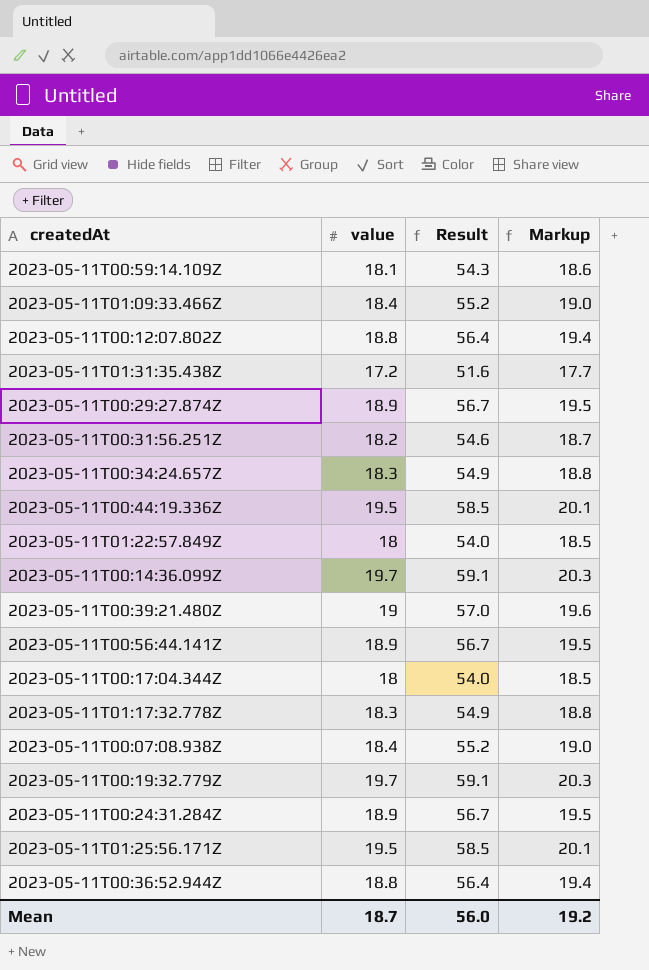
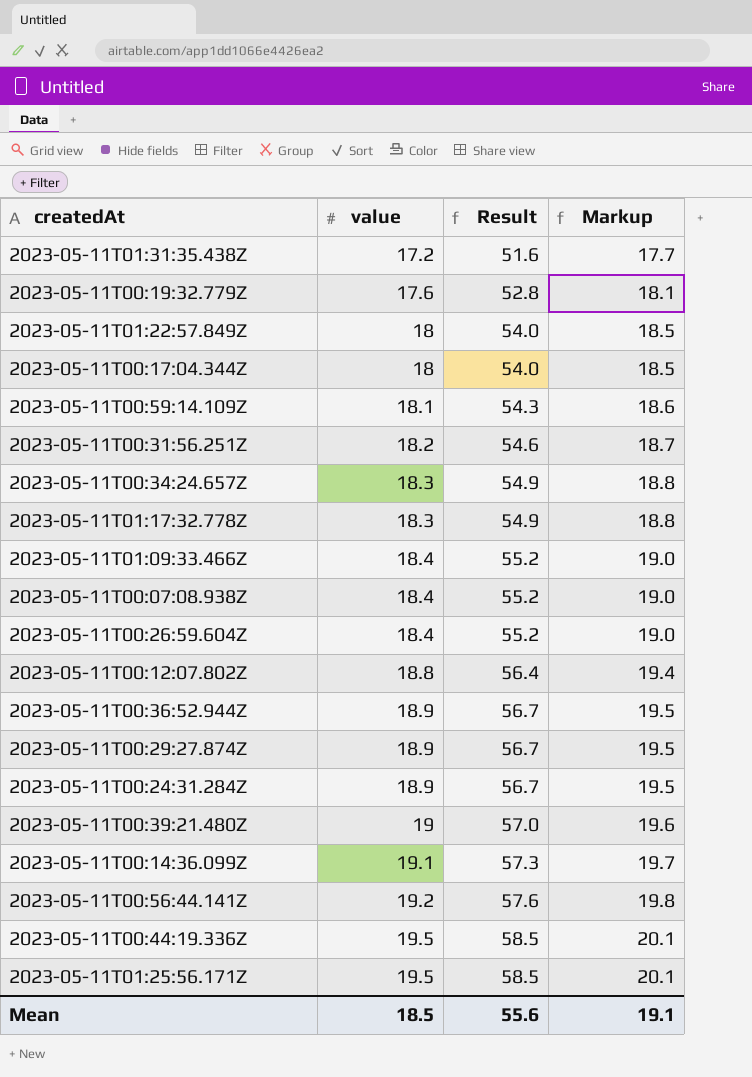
row order: none -> value ascending
2023-05-11T00:19:32.779Z | value: 19.7 -> 17.6
2023-05-11T00:19:32.779Z | Result: 59.1 -> 52.8
2023-05-11T00:19:32.779Z | Markup: 20.3 -> 18.1
row 2023-05-11T00:26:59.604Z: none -> 18.4 | 55.2 | 19.0
2023-05-11T00:36:52.944Z | value: 18.8 -> 18.9
2023-05-11T00:36:52.944Z | Result: 56.4 -> 56.7
2023-05-11T00:36:52.944Z | Markup: 19.4 -> 19.5
2023-05-11T00:14:36.099Z | value: 19.7 -> 19.1
2023-05-11T00:14:36.099Z | Result: 59.1 -> 57.3
2023-05-11T00:14:36.099Z | Markup: 20.3 -> 19.7
2023-05-11T00:56:44.141Z | value: 18.9 -> 19.2
2023-05-11T00:56:44.141Z | Result: 56.7 -> 57.6
2023-05-11T00:56:44.141Z | Markup: 19.5 -> 19.8
Mean | value: 18.7 -> 18.5
Mean | Result: 56.0 -> 55.6
Mean | Markup: 19.2 -> 19.1

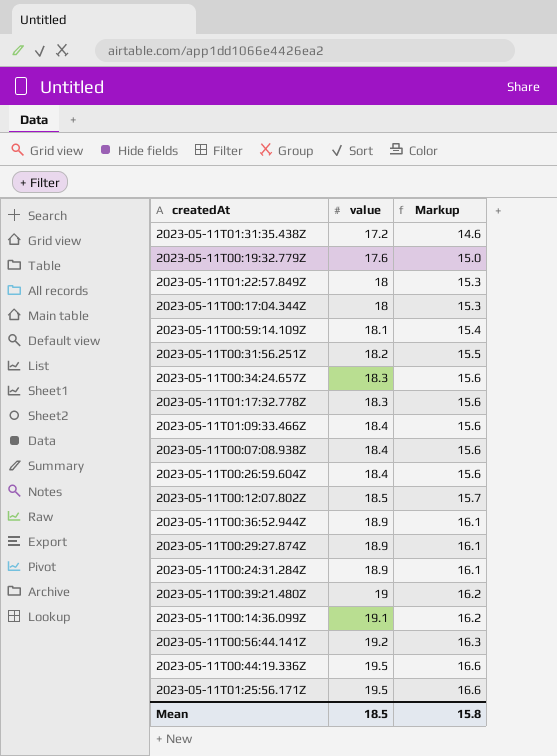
column Result | formula: [value] * 3 -> none
column Markup | formula: [value] * 1.03 -> [value] * 0.85
2023-05-11T00:12:07.802Z | value: 18.8 -> 18.5
Mean | Markup: 19.1 -> 15.8

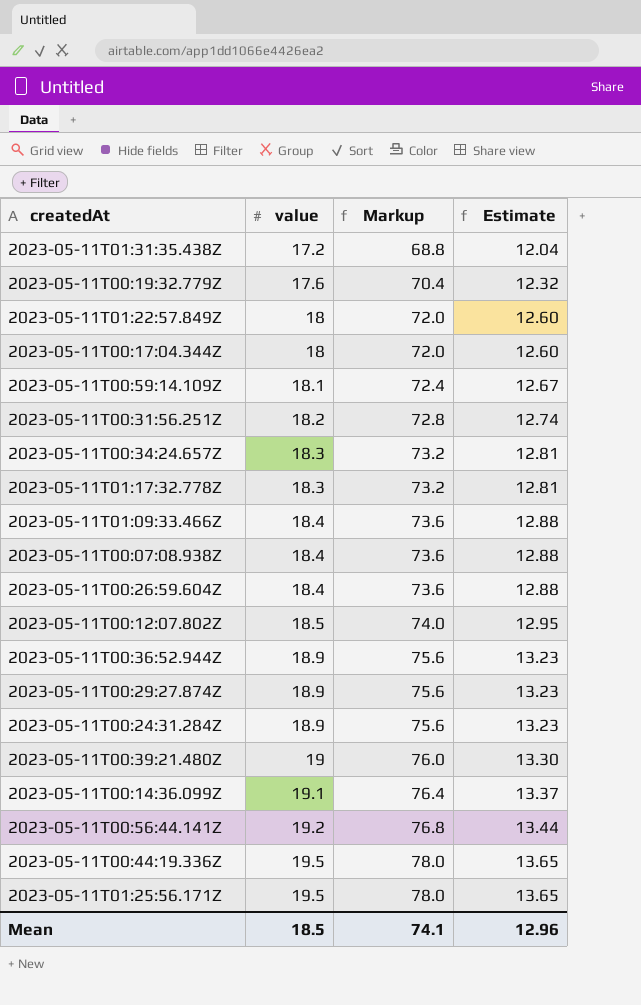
column Markup | formula: [value] * 0.85 -> [value] * 4
column Estimate | formula: none -> [value] * 0.7
Mean | Markup: 15.8 -> 74.1

